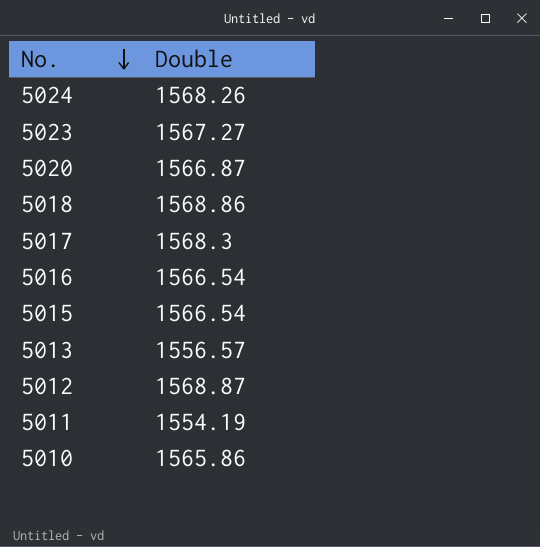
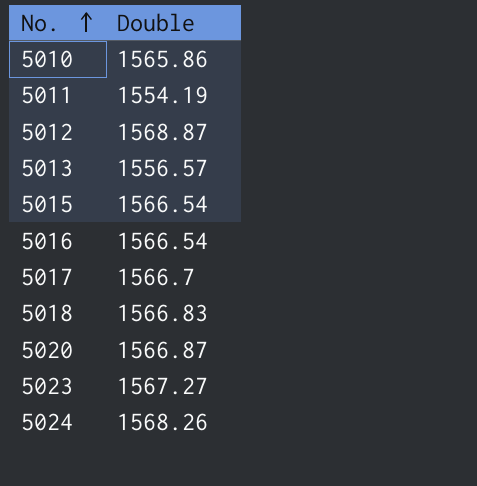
row order: No. descending -> No. ascending
5017 | Double: 1568.3 -> 1566.7
5018 | Double: 1568.86 -> 1566.83

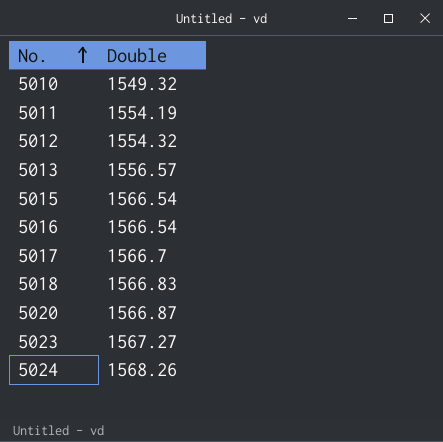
5010 | Double: 1565.86 -> 1549.32
5012 | Double: 1568.87 -> 1554.32

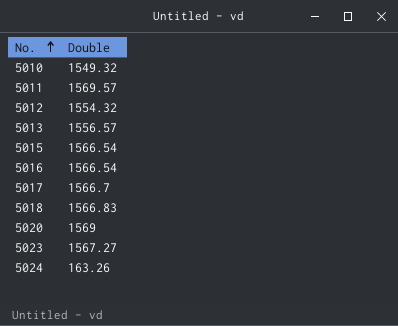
5011 | Double: 1554.19 -> 1569.57
5020 | Double: 1566.87 -> 1569
5024 | Double: 1568.26 -> 163.26

